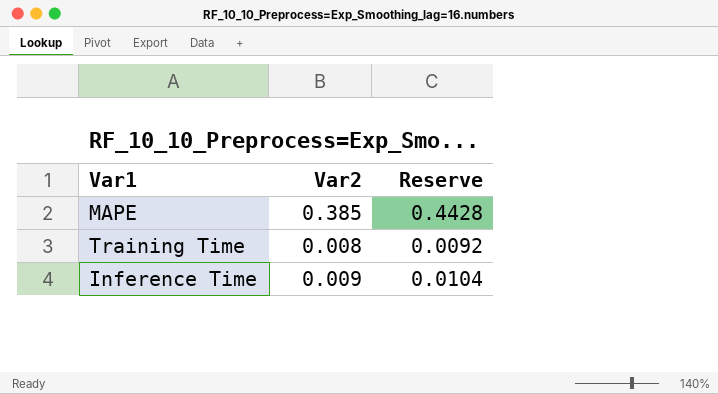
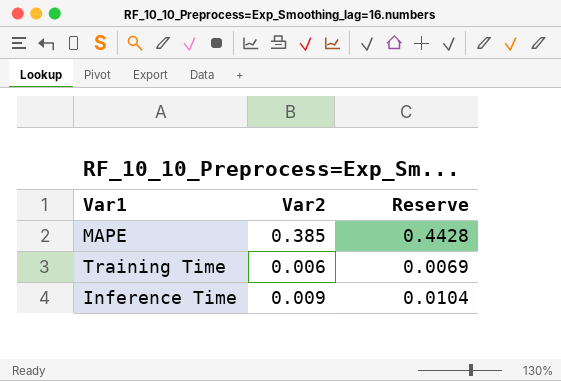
Training Time | Var2: 0.008 -> 0.006
Training Time | Reserve: 0.0092 -> 0.0069

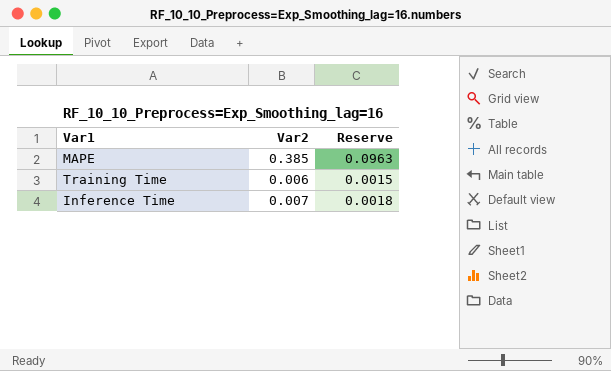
column Reserve | formula: [Var2] * 1.15 -> [Var2] * 0.25
Inference Time | Var2: 0.009 -> 0.007

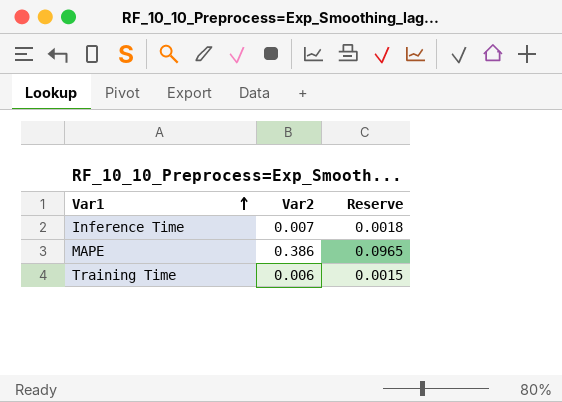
row order: none -> Var1 ascending
MAPE | Var2: 0.385 -> 0.386
MAPE | Reserve: 0.0963 -> 0.0965

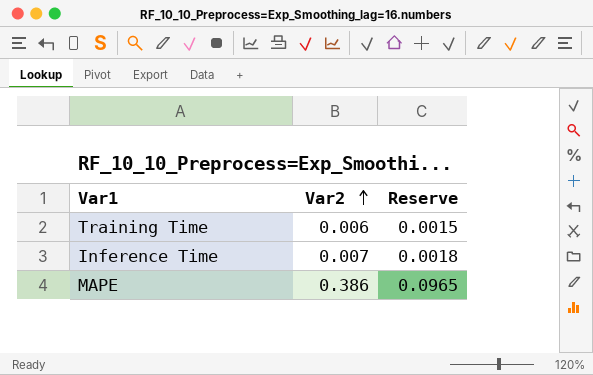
row order: Var1 ascending -> Var2 ascending

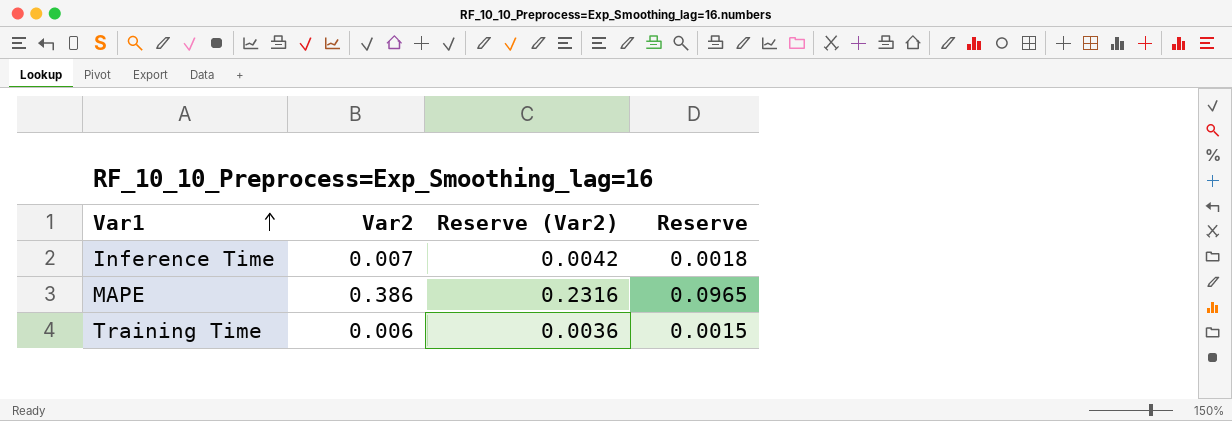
row order: Var2 ascending -> Var1 ascending
column Reserve (Var2) | formula: none -> [Var2] * 0.6

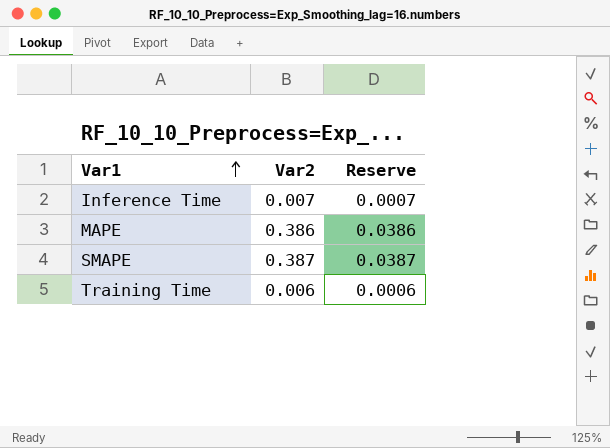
column Reserve (Var2) | formula: [Var2] * 0.6 -> none
column Reserve | formula: [Var2] * 0.25 -> [Var2] * 0.1
row SMAPE: none -> 0.387 | 0.0387

